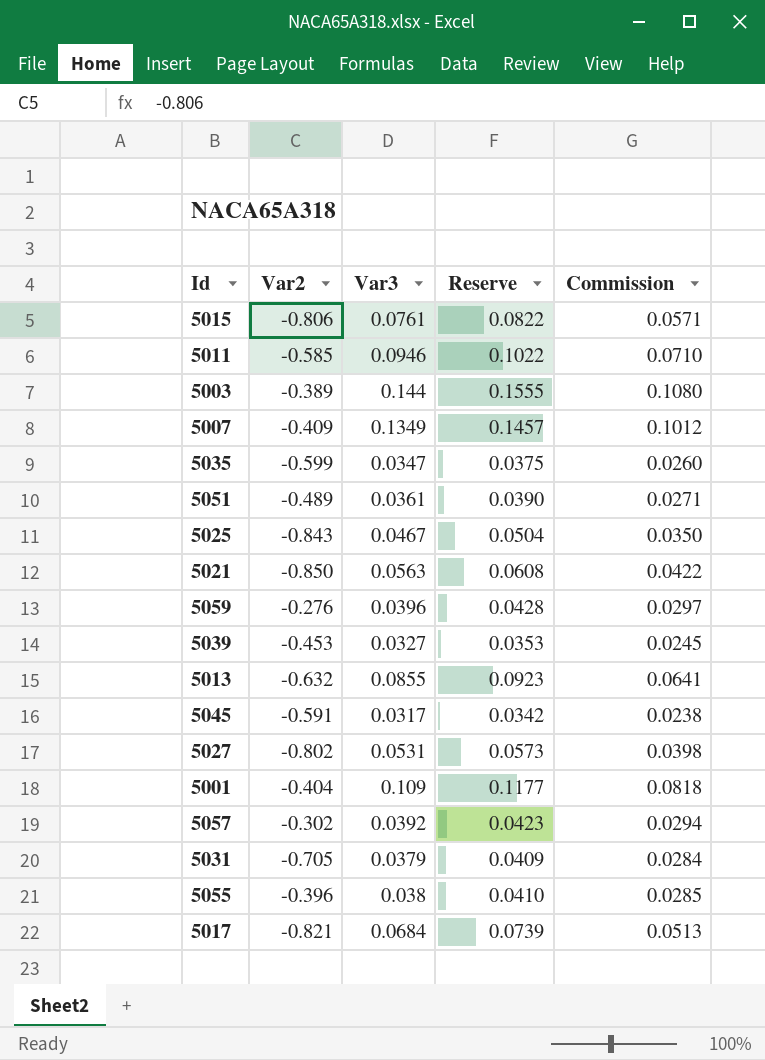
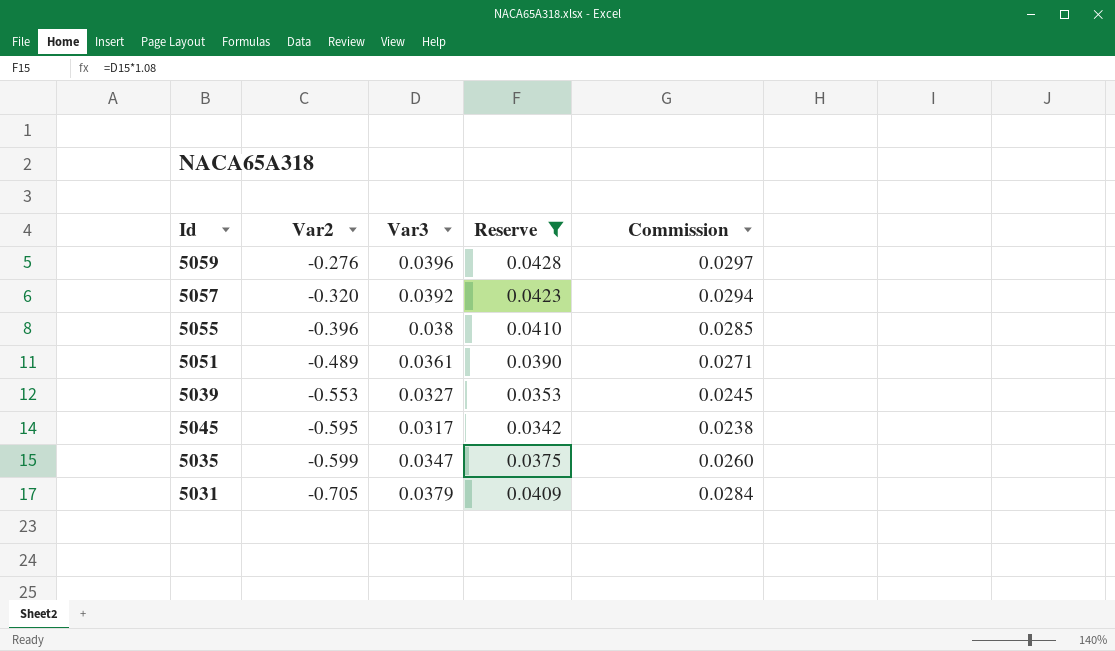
filter: none -> Reserve <= 0.0428
row order: none -> Var2 descending
5057 | Var2: -0.302 -> -0.320
5039 | Var2: -0.453 -> -0.553
5045 | Var2: -0.591 -> -0.595

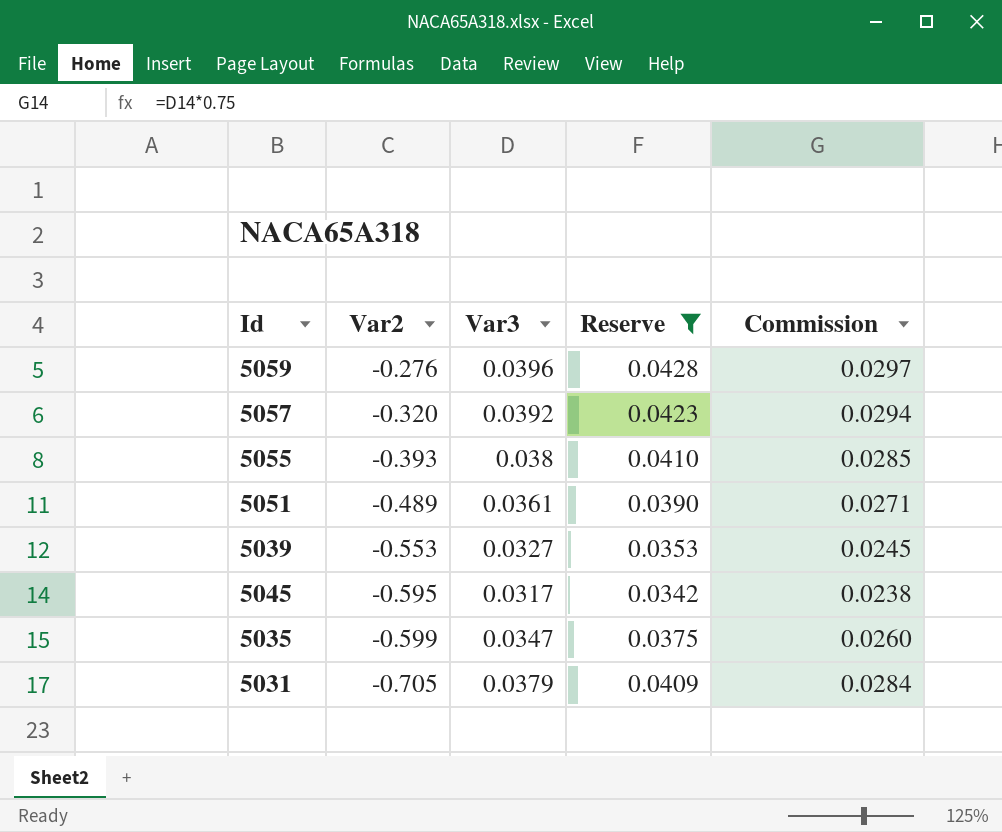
5055 | Var2: -0.396 -> -0.393

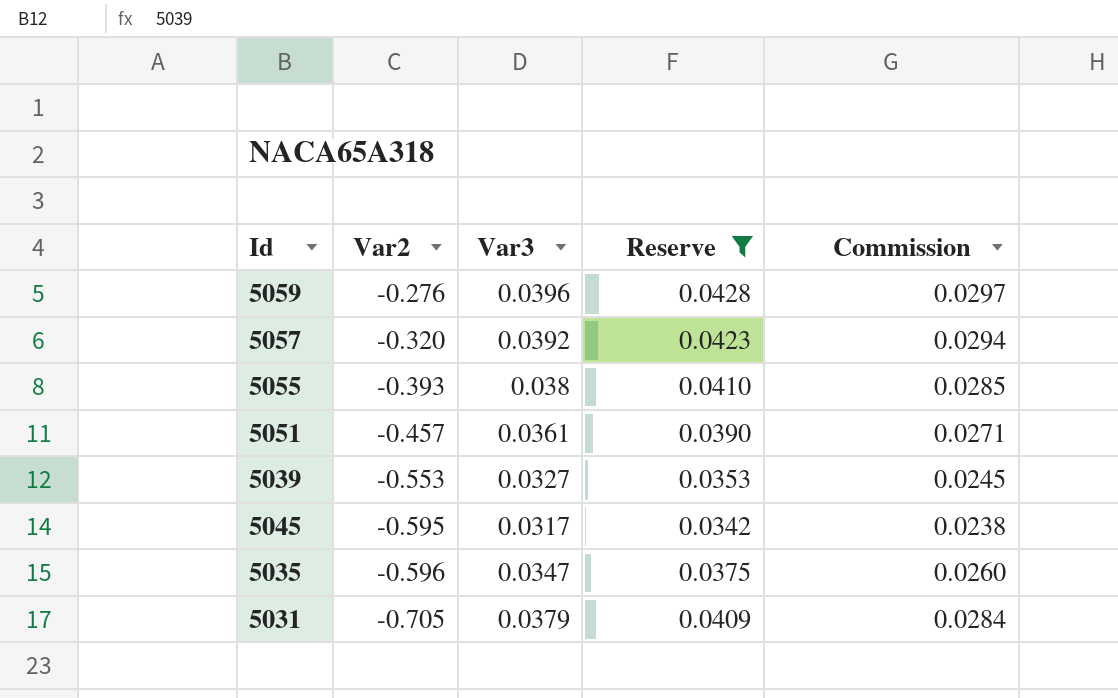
5051 | Var2: -0.489 -> -0.457
5035 | Var2: -0.599 -> -0.596

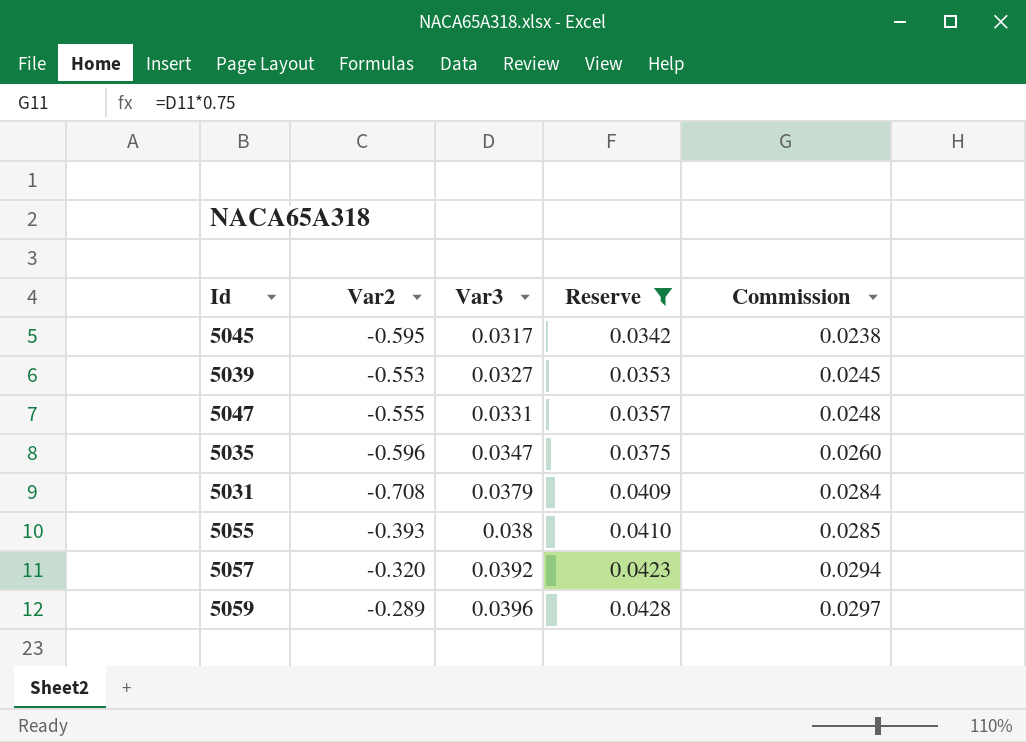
row order: Var2 descending -> Var3 ascending
row 5051: -0.457 | 0.0361 | 0.0390 | 0.0271 -> none
row 5047: none -> -0.555 | 0.0331 | 0.0357 | 0.0248
5031 | Var2: -0.705 -> -0.708
5059 | Var2: -0.276 -> -0.289

